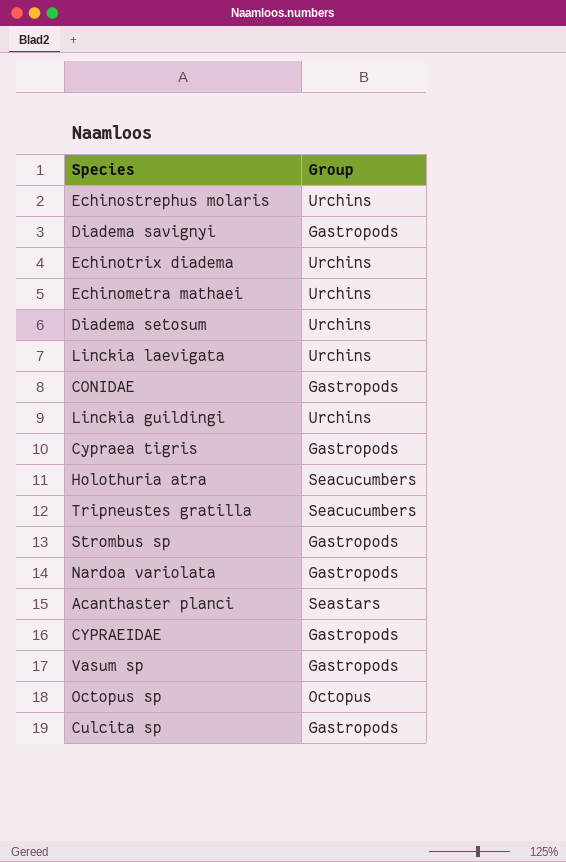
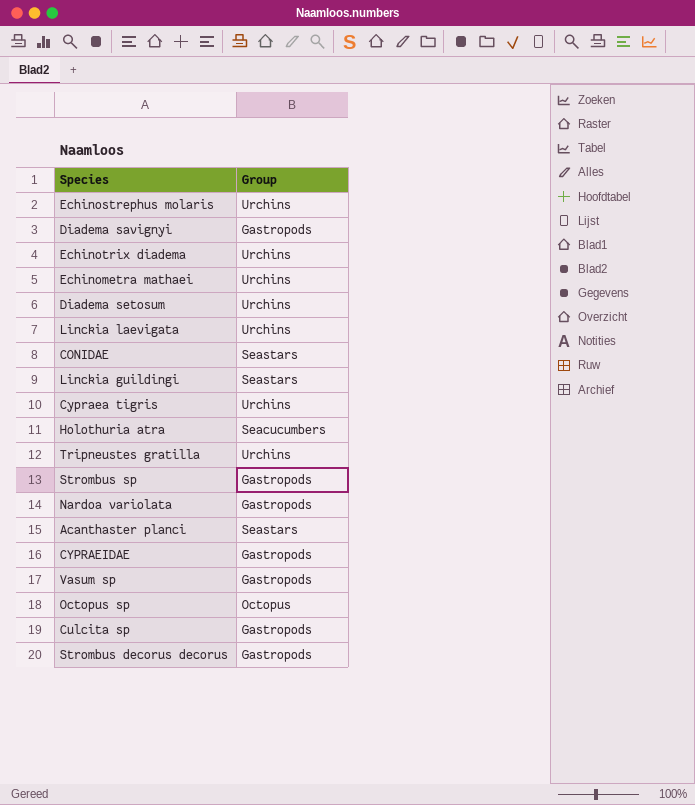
CONIDAE | Group: Gastropods -> Seastars
Linckia guildingi | Group: Urchins -> Seastars
Cypraea tigris | Group: Gastropods -> Urchins
Tripneustes gratilla | Group: Seacucumbers -> Urchins
row Strombus decorus decorus: none -> Gastropods

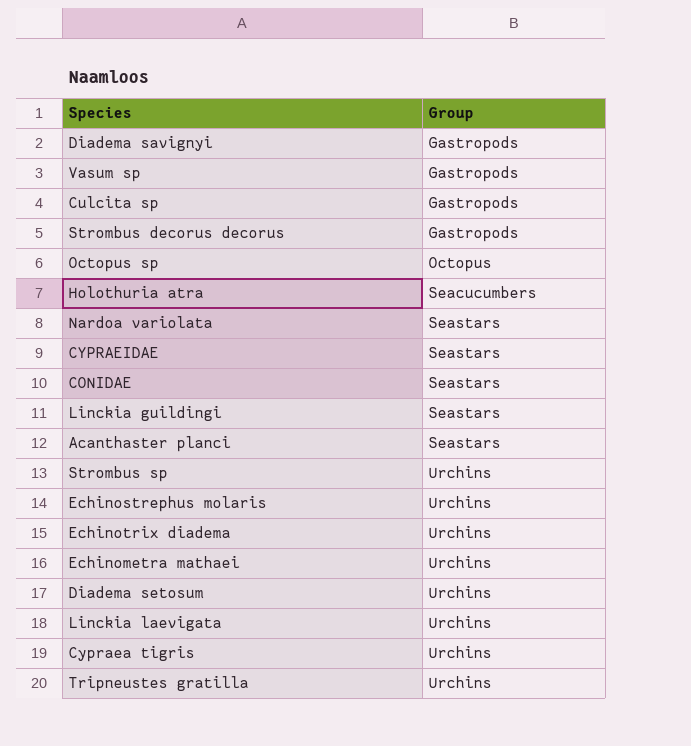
row order: none -> Group ascending
Nardoa variolata | Group: Gastropods -> Seastars
CYPRAEIDAE | Group: Gastropods -> Seastars
Strombus sp | Group: Gastropods -> Urchins

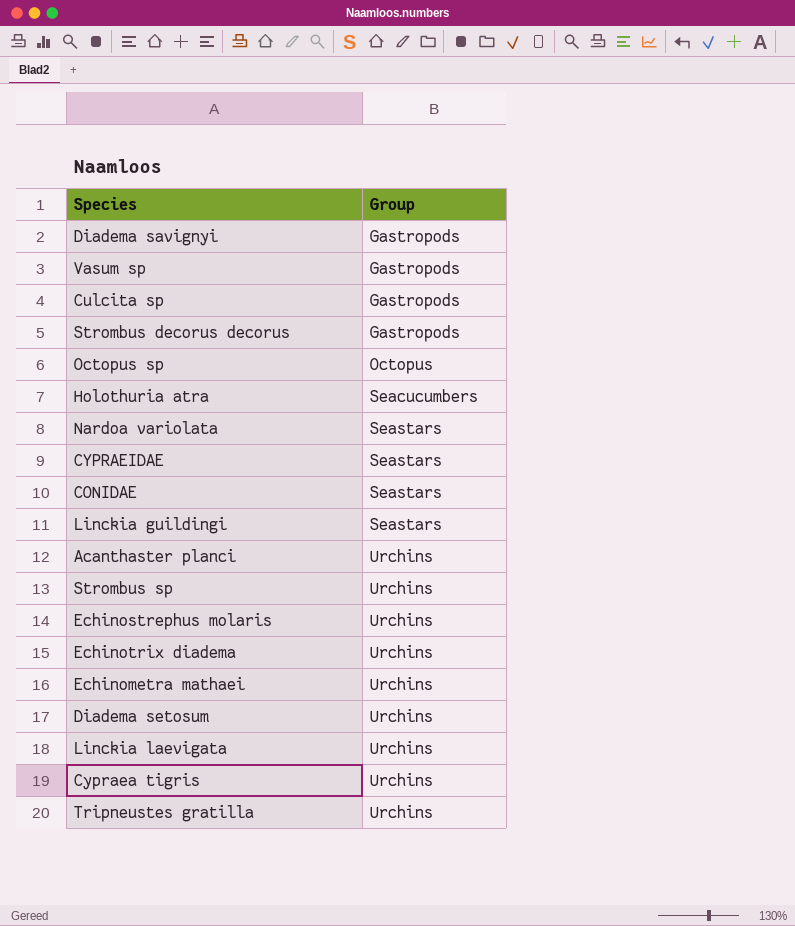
Acanthaster planci | Group: Seastars -> Urchins

